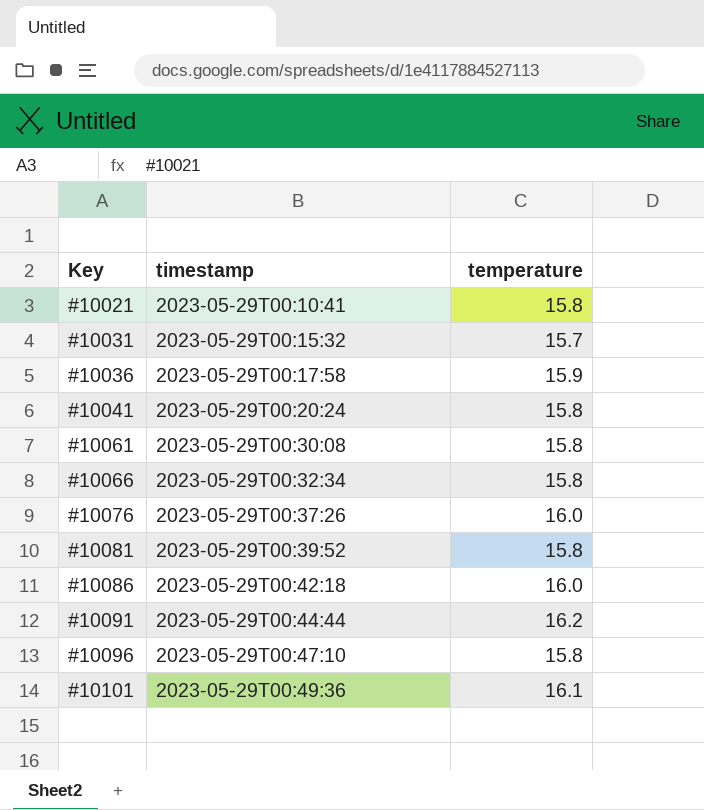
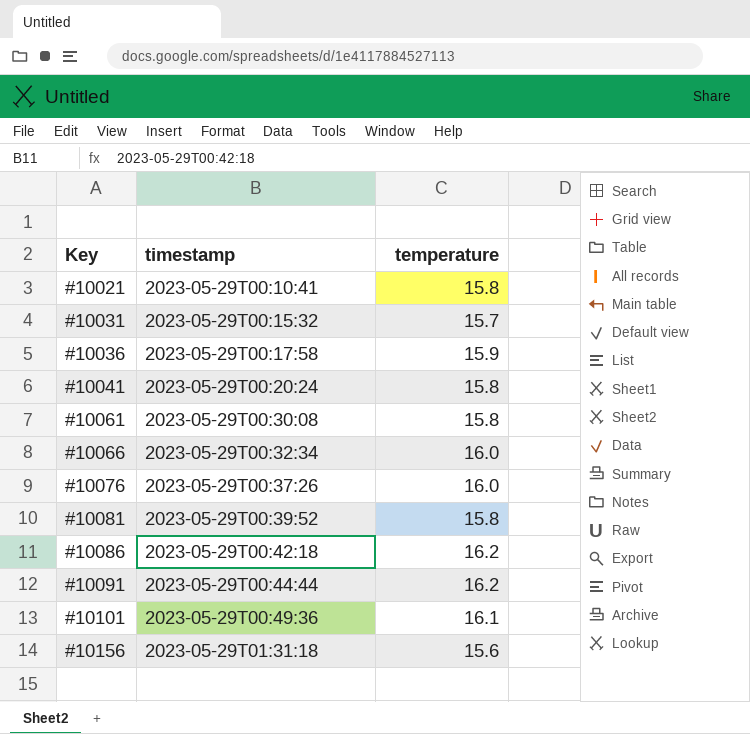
row #10096: 2023-05-29T00:47:10 | 15.8 -> none
#10066 | temperature: 15.8 -> 16.0
#10086 | temperature: 16.0 -> 16.2
row #10156: none -> 2023-05-29T01:31:18 | 15.6

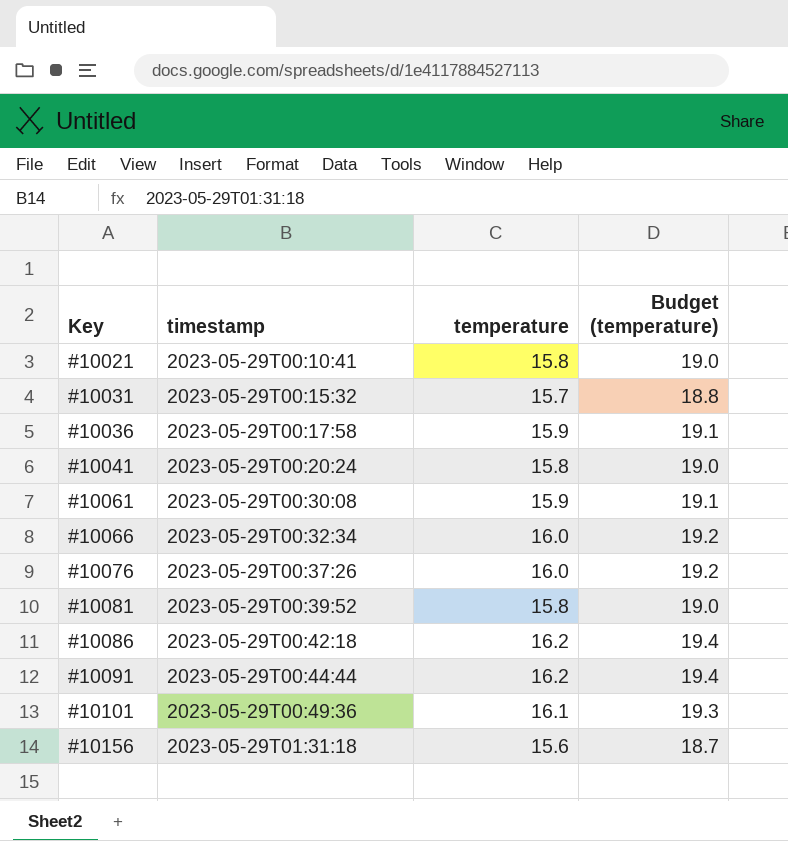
column Budget (temperature) | formula: none -> [temperature] * 1.2
#10061 | temperature: 15.8 -> 15.9

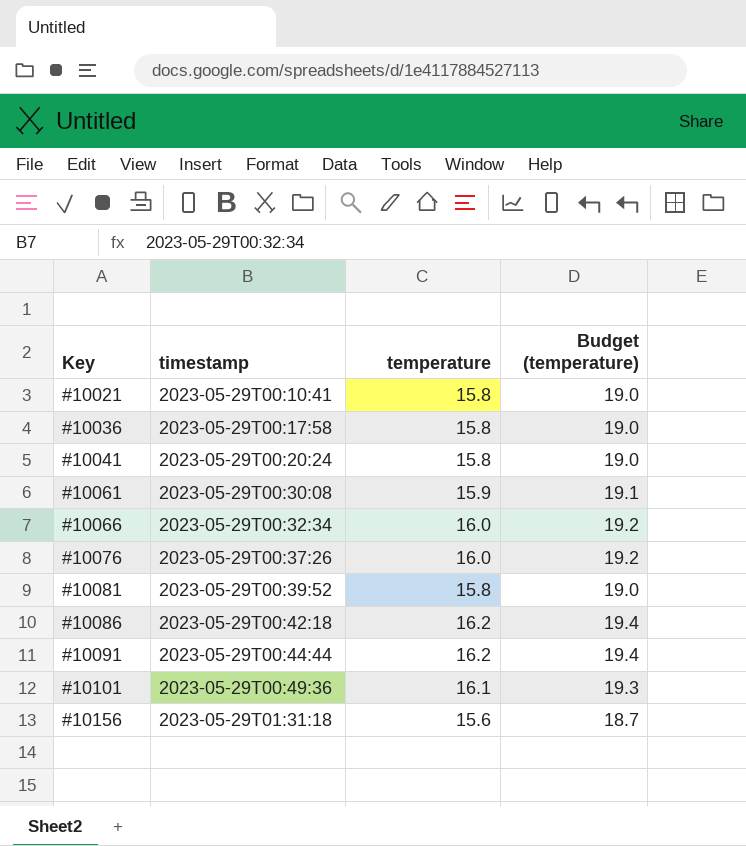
row #10031: 2023-05-29T00:15:32 | 15.7 | 18.8 -> none
#10036 | temperature: 15.9 -> 15.8
#10036 | Budget (temperature): 19.1 -> 19.0

